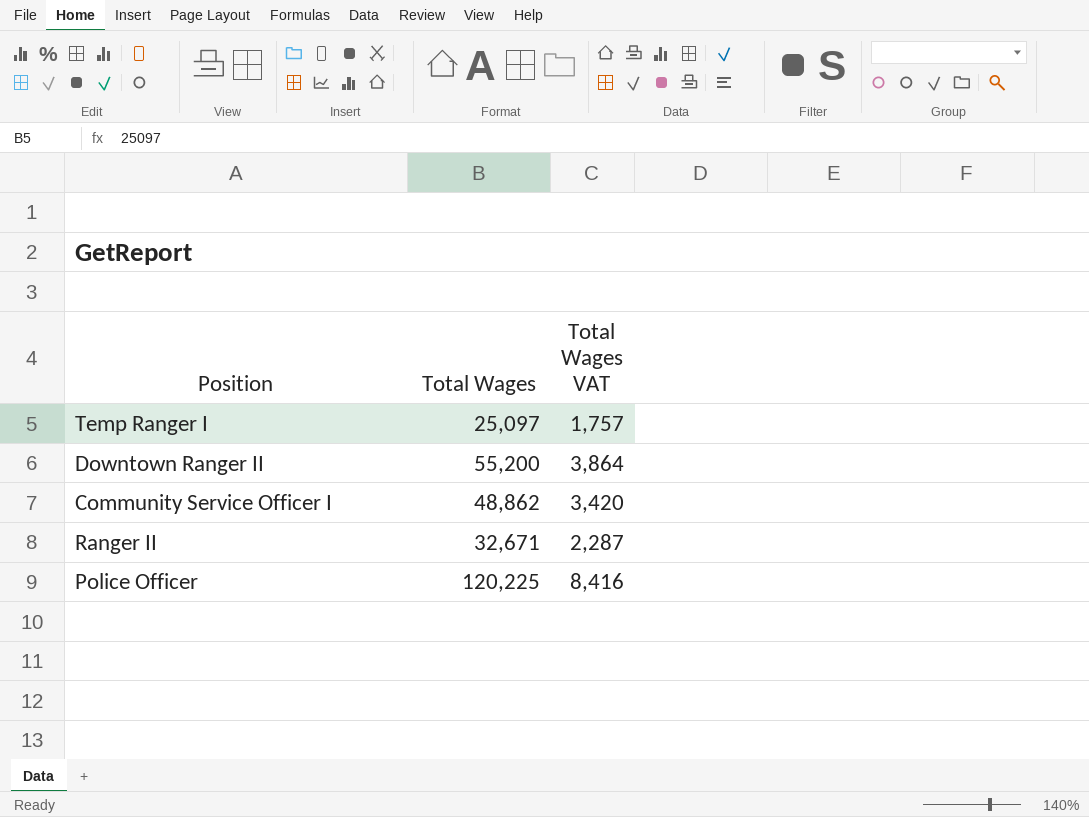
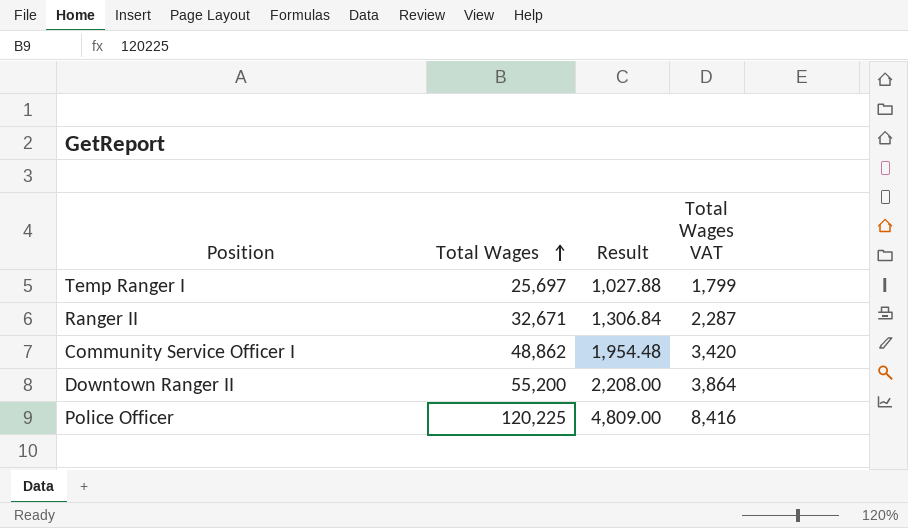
row order: none -> Total Wages ascending
column Result | formula: none -> [Total Wages] * 0.04
Temp Ranger I | Total Wages: 25,097 -> 25,697
Temp Ranger I | Total Wages VAT: 1,757 -> 1,799

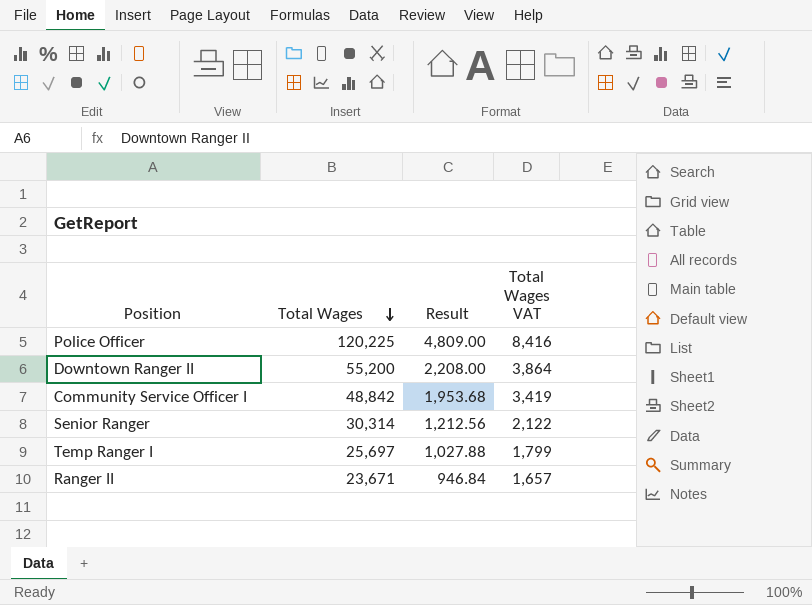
row order: Total Wages ascending -> Total Wages descending
Community Service Officer I | Total Wages: 48,862 -> 48,842
Community Service Officer I | Result: 1,954.48 -> 1,953.68
Community Service Officer I | Total Wages VAT: 3,420 -> 3,419
row Senior Ranger: none -> 30,314 | 1,212.56 | 2,122
Ranger II | Total Wages: 32,671 -> 23,671
Ranger II | Result: 1,306.84 -> 946.84
Ranger II | Total Wages VAT: 2,287 -> 1,657

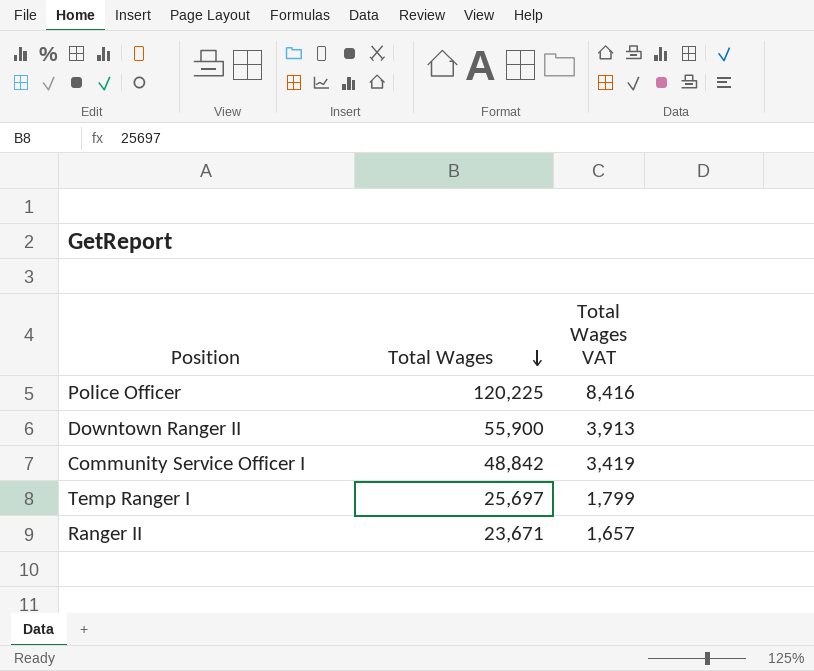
column Result | formula: [Total Wages] * 0.04 -> none
row Senior Ranger: 30,314 | 1,212.56 | 2,122 -> none
Downtown Ranger II | Total Wages: 55,200 -> 55,900
Downtown Ranger II | Total Wages VAT: 3,864 -> 3,913

